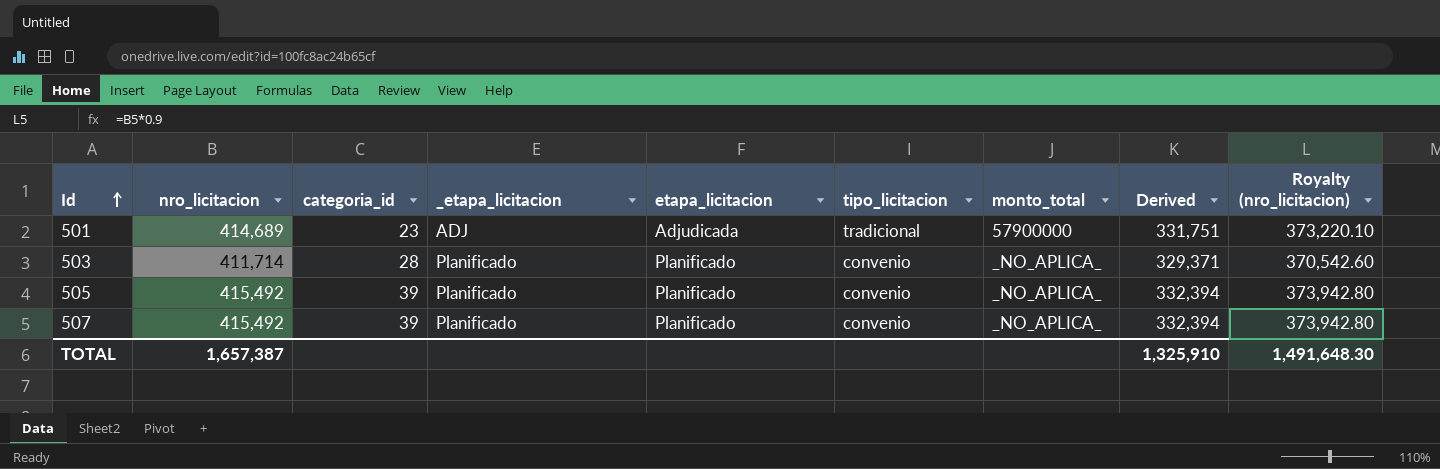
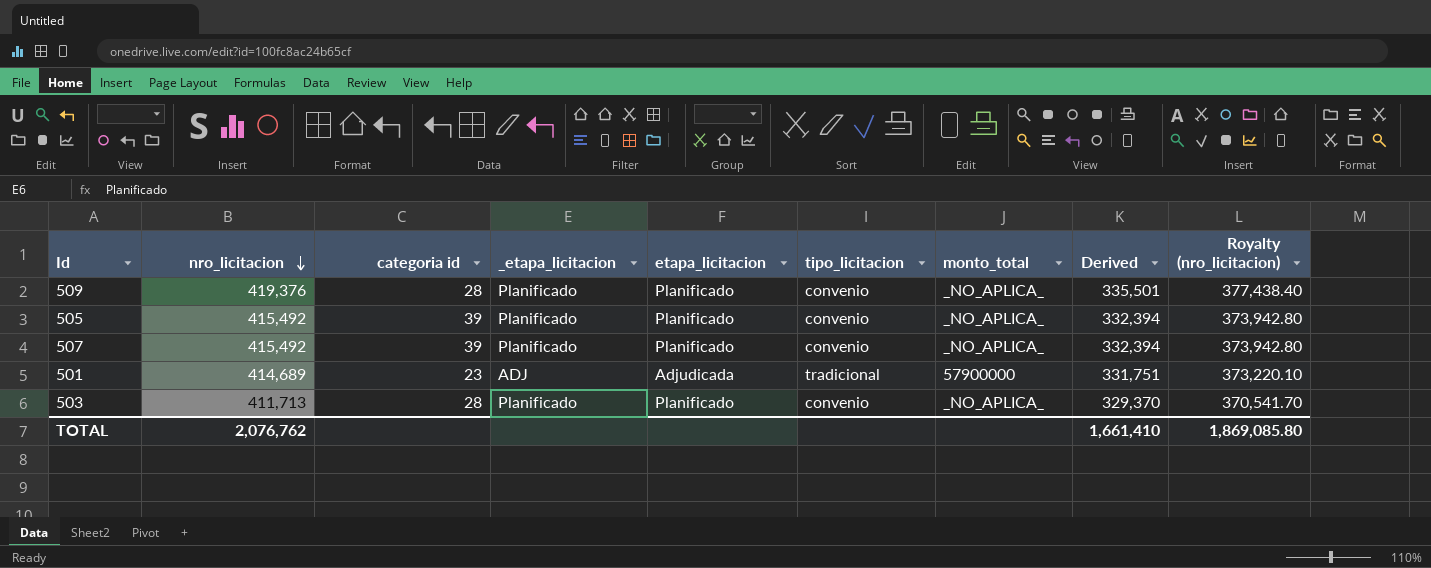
row order: Id ascending -> nro_licitacion descending
column name: categoria_id -> categoria id
row 509: none -> 419,376 | 28 | Planificado | Planificado | convenio | _NO_APLICA_ | 335,501 | 377,438.40
503 | nro_licitacion: 411,714 -> 411,713
503 | Derived: 329,371 -> 329,370
503 | Royalty (nro_licitacion): 370,542.60 -> 370,541.70
TOTAL | nro_licitacion: 1,657,387 -> 2,076,762
TOTAL | Derived: 1,325,910 -> 1,661,410
TOTAL | Royalty (nro_licitacion): 1,491,648.30 -> 1,869,085.80

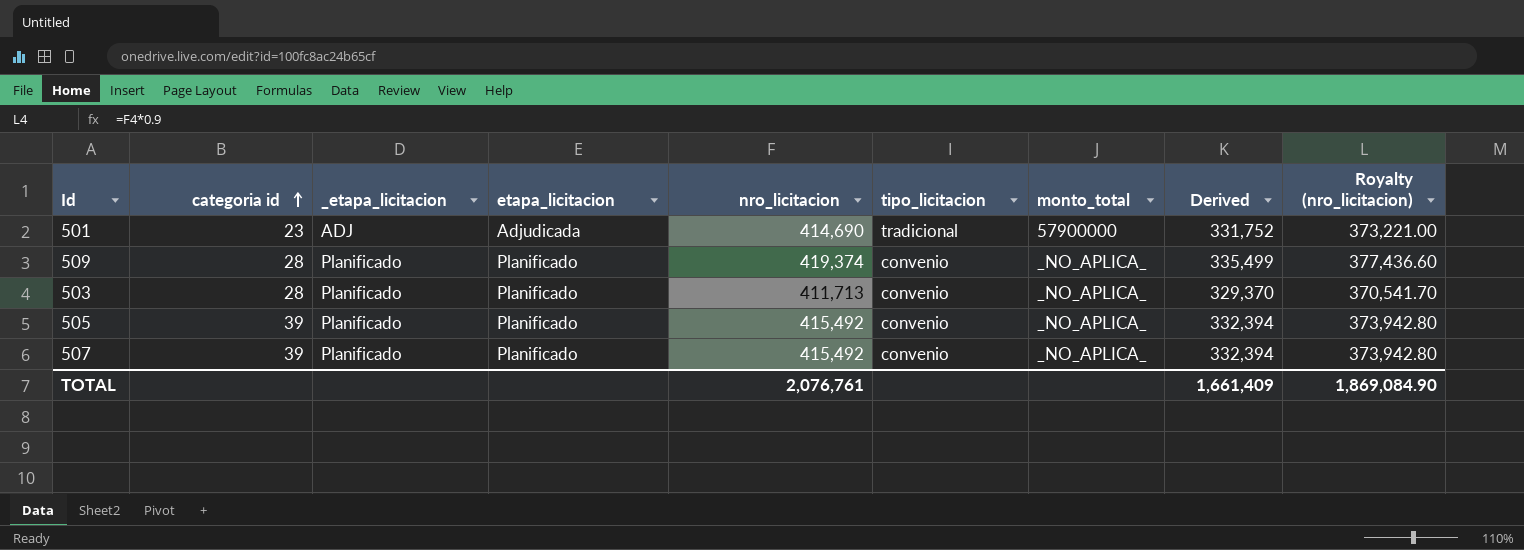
row order: nro_licitacion descending -> categoria id ascending
column nro_licitacion | position: 2 -> 5
501 | nro_licitacion: 414,689 -> 414,690
501 | Derived: 331,751 -> 331,752
501 | Royalty (nro_licitacion): 373,220.10 -> 373,221.00
509 | nro_licitacion: 419,376 -> 419,374
509 | Derived: 335,501 -> 335,499
509 | Royalty (nro_licitacion): 377,438.40 -> 377,436.60
TOTAL | nro_licitacion: 2,076,762 -> 2,076,761
TOTAL | Derived: 1,661,410 -> 1,661,409
TOTAL | Royalty (nro_licitacion): 1,869,085.80 -> 1,869,084.90

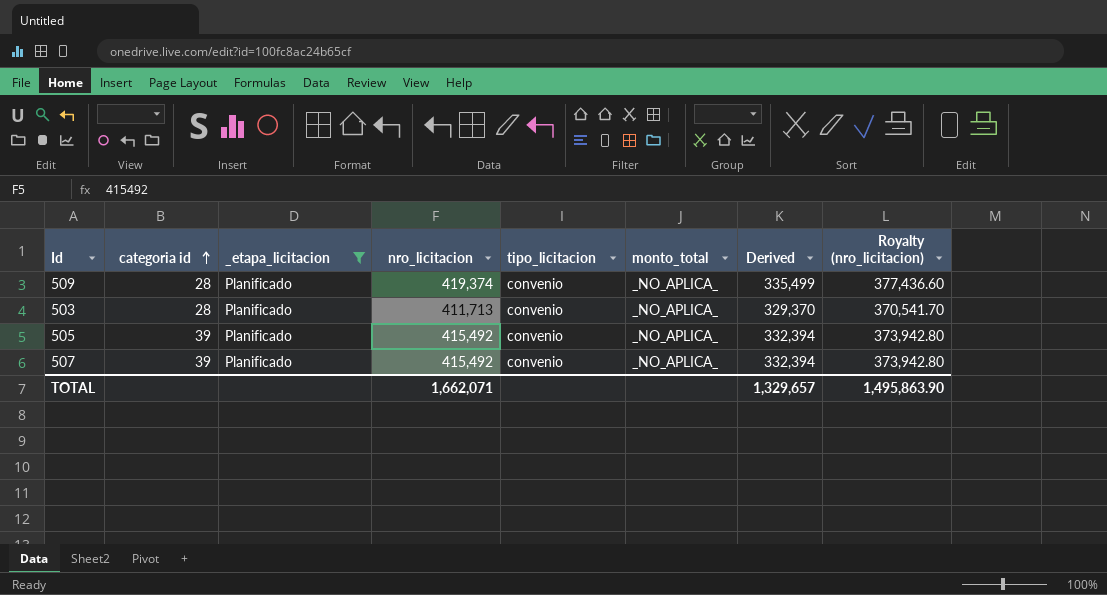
filter: none -> _etapa_licitacion = Planificado
column etapa_licitacion | position: 4 -> none
TOTAL | nro_licitacion: 2,076,761 -> 1,662,071
TOTAL | Derived: 1,661,409 -> 1,329,657
TOTAL | Royalty (nro_licitacion): 1,869,084.90 -> 1,495,863.90

